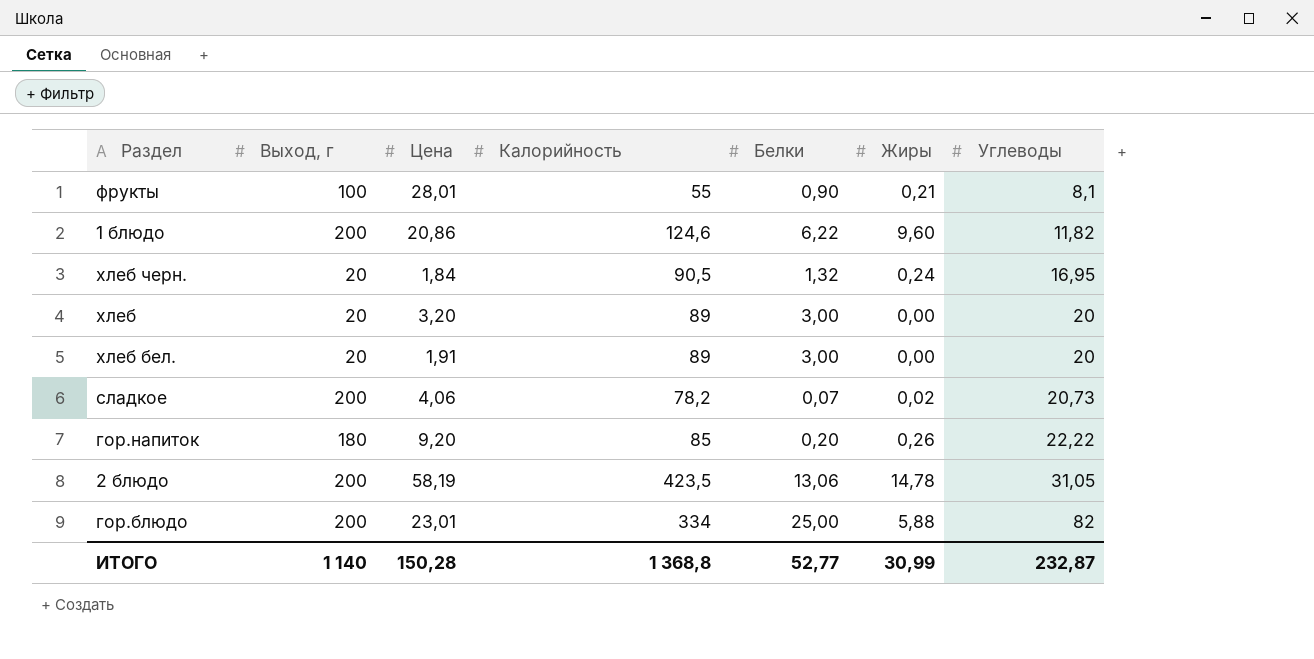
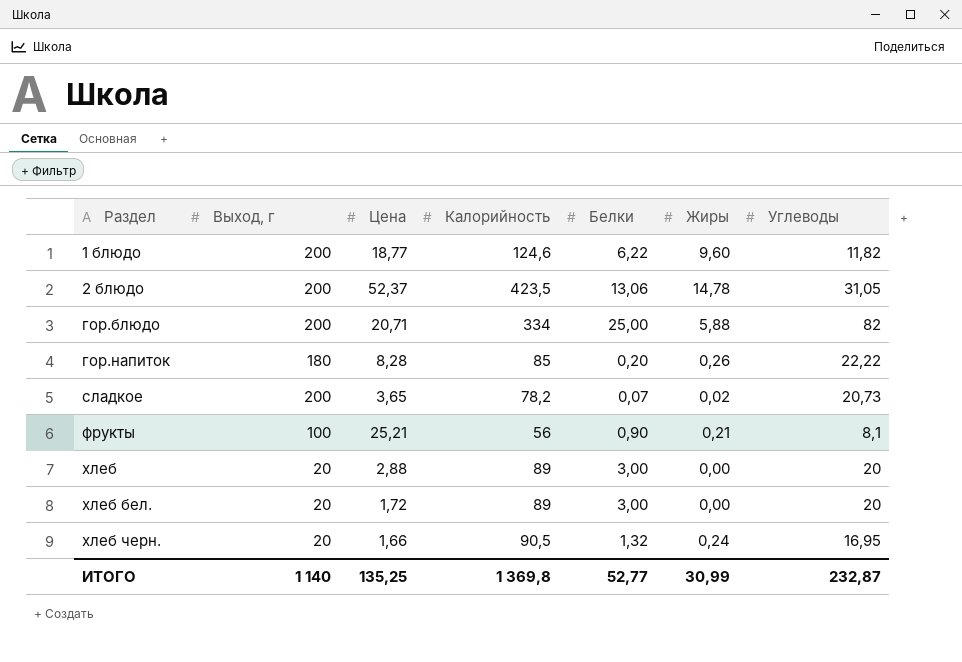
row order: Углеводы ascending -> Раздел ascending
1 блюдо | Цена: 20,86 -> 18,77
2 блюдо | Цена: 58,19 -> 52,37
гор.блюдо | Цена: 23,01 -> 20,71
гор.напиток | Цена: 9,20 -> 8,28
сладкое | Цена: 4,06 -> 3,65
фрукты | Цена: 28,01 -> 25,21
фрукты | Калорийность: 55 -> 56
хлеб | Цена: 3,20 -> 2,88
хлеб бел. | Цена: 1,91 -> 1,72
хлеб черн. | Цена: 1,84 -> 1,66
ИТОГО | Цена: 150,28 -> 135,25
ИТОГО | Калорийность: 1 368,8 -> 1 369,8

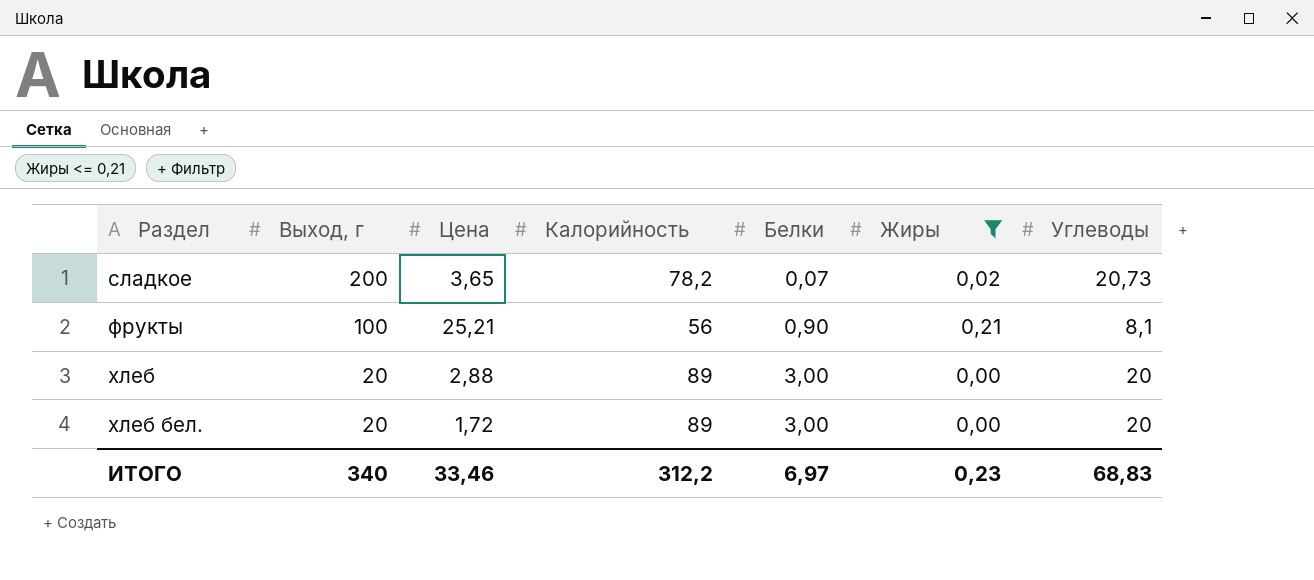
filter: none -> Жиры <= 0,21
ИТОГО | Выход, г: 1 140 -> 340
ИТОГО | Цена: 135,25 -> 33,46
ИТОГО | Калорийность: 1 369,8 -> 312,2
ИТОГО | Белки: 52,77 -> 6,97
ИТОГО | Жиры: 30,99 -> 0,23
ИТОГО | Углеводы: 232,87 -> 68,83

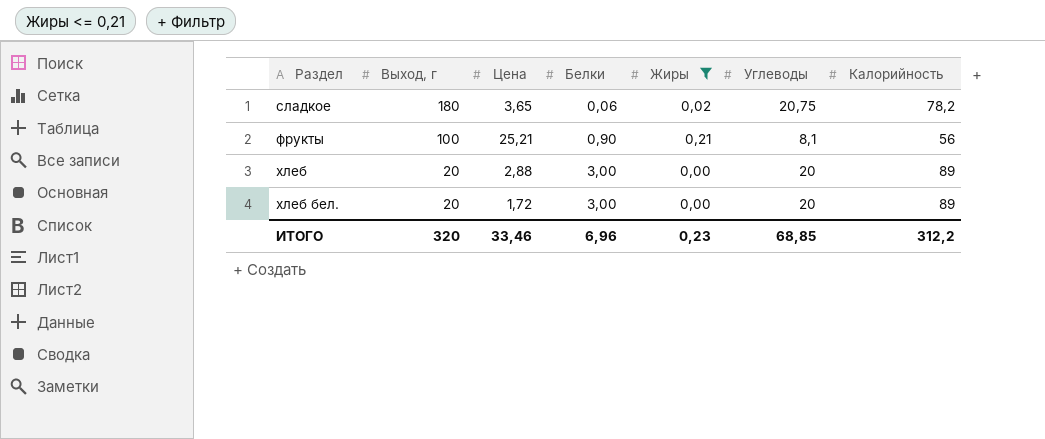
column Калорийность | position: 4 -> 7
сладкое | Выход, г: 200 -> 180
сладкое | Белки: 0,07 -> 0,06
сладкое | Углеводы: 20,73 -> 20,75
ИТОГО | Выход, г: 340 -> 320
ИТОГО | Белки: 6,97 -> 6,96
ИТОГО | Углеводы: 68,83 -> 68,85

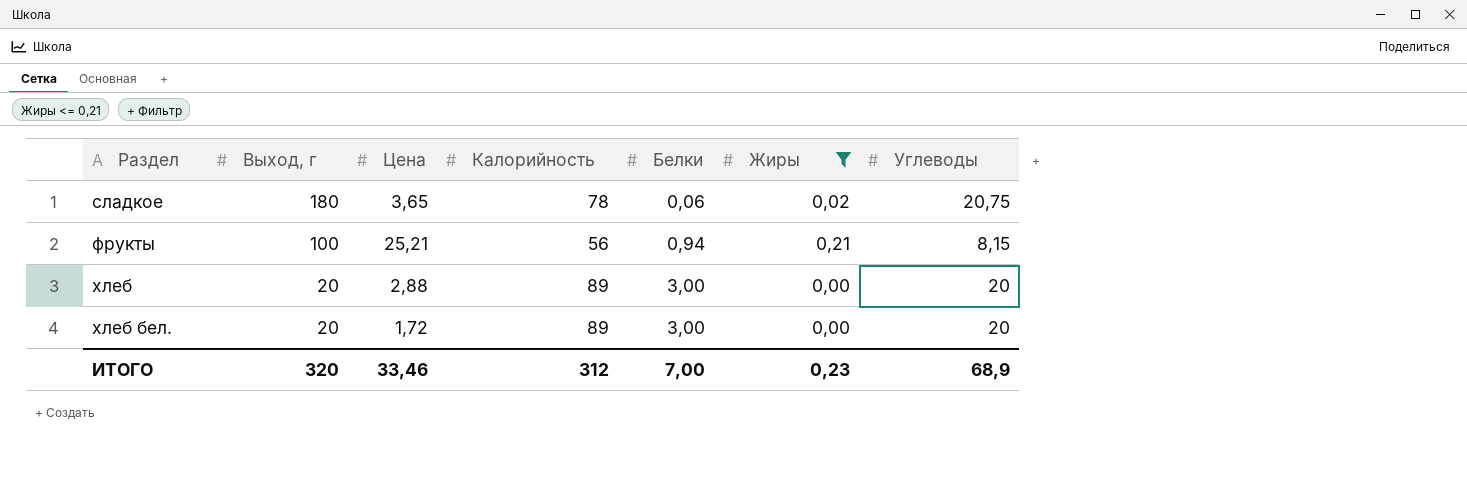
column Калорийность | position: 7 -> 4
сладкое | Калорийность: 78,2 -> 78
фрукты | Белки: 0,90 -> 0,94
фрукты | Углеводы: 8,1 -> 8,15
ИТОГО | Калорийность: 312,2 -> 312
ИТОГО | Белки: 6,96 -> 7,00
ИТОГО | Углеводы: 68,85 -> 68,9

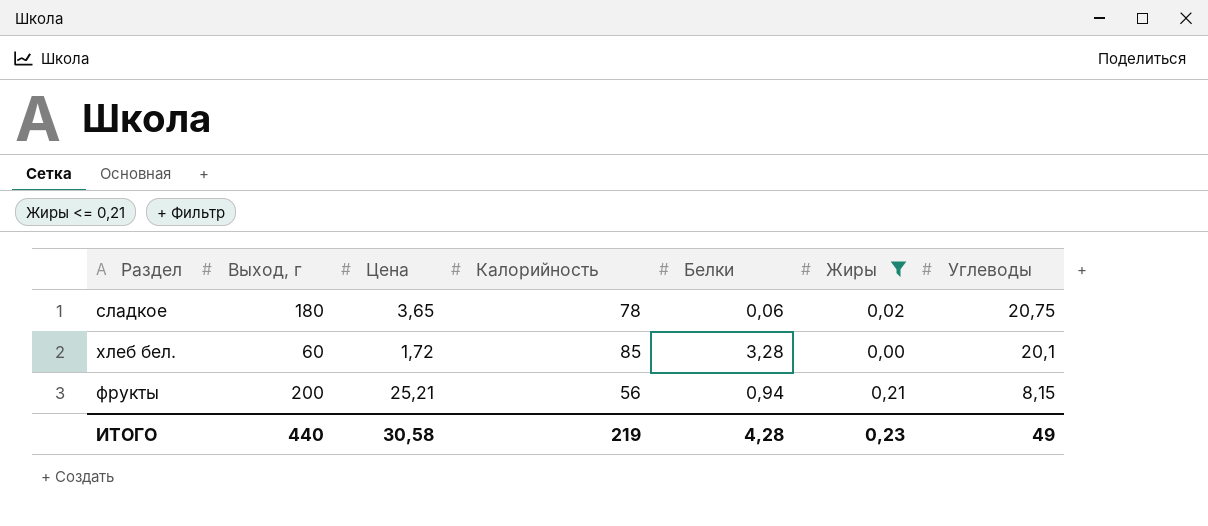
row order: Раздел ascending -> Углеводы descending
row хлеб: 20 | 2,88 | 89 | 3,00 | 0,00 | 20 -> none
хлеб бел. | Выход, г: 20 -> 60
хлеб бел. | Калорийность: 89 -> 85
хлеб бел. | Белки: 3,00 -> 3,28
хлеб бел. | Углеводы: 20 -> 20,1
фрукты | Выход, г: 100 -> 200
ИТОГО | Выход, г: 320 -> 440
ИТОГО | Цена: 33,46 -> 30,58
ИТОГО | Калорийность: 312 -> 219
ИТОГО | Белки: 7,00 -> 4,28
ИТОГО | Углеводы: 68,9 -> 49

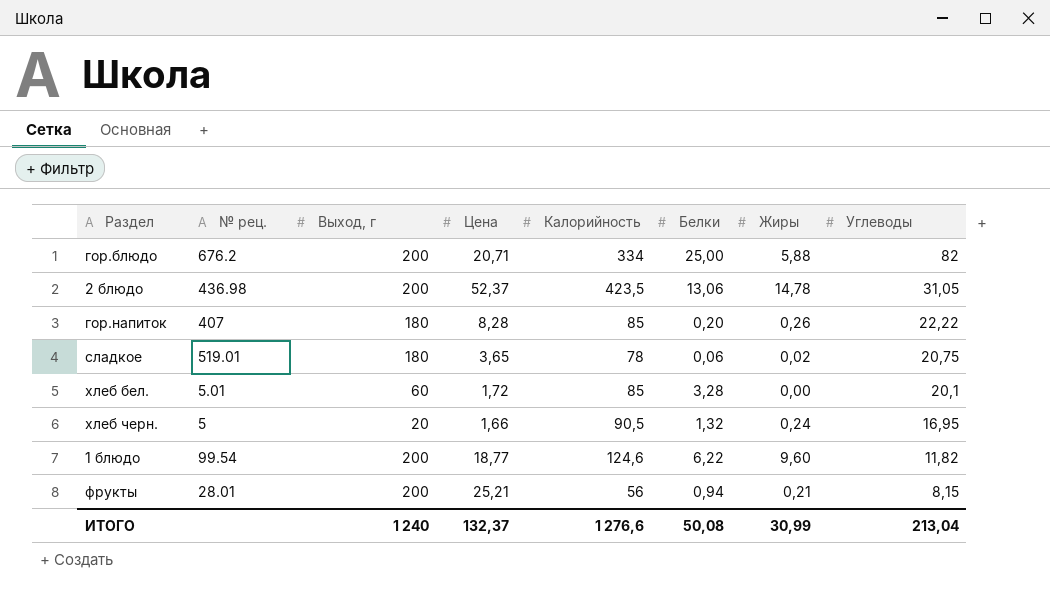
filter: Жиры <= 0,21 -> none
column № рец. | position: none -> 2
ИТОГО | Выход, г: 440 -> 1 240
ИТОГО | Цена: 30,58 -> 132,37
ИТОГО | Калорийность: 219 -> 1 276,6
ИТОГО | Белки: 4,28 -> 50,08
ИТОГО | Жиры: 0,23 -> 30,99
ИТОГО | Углеводы: 49 -> 213,04

